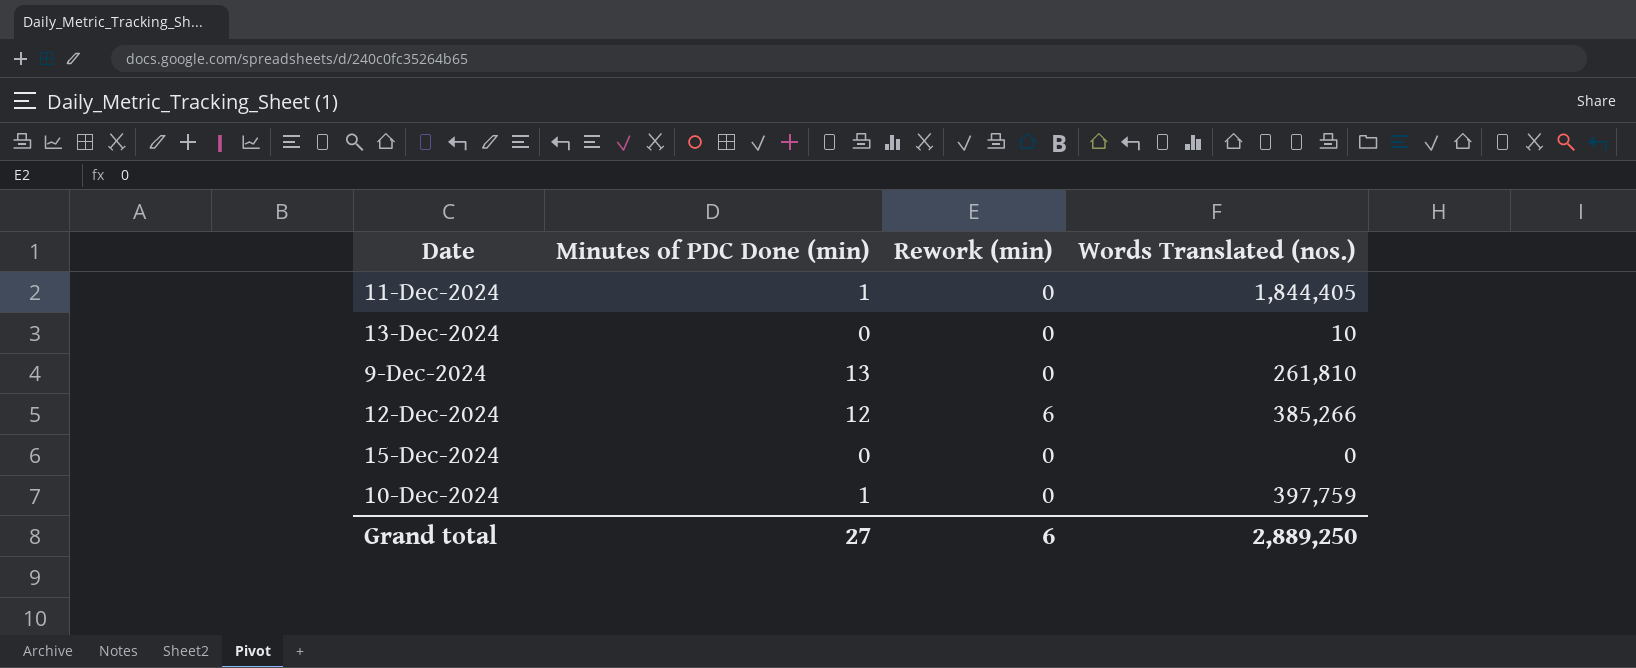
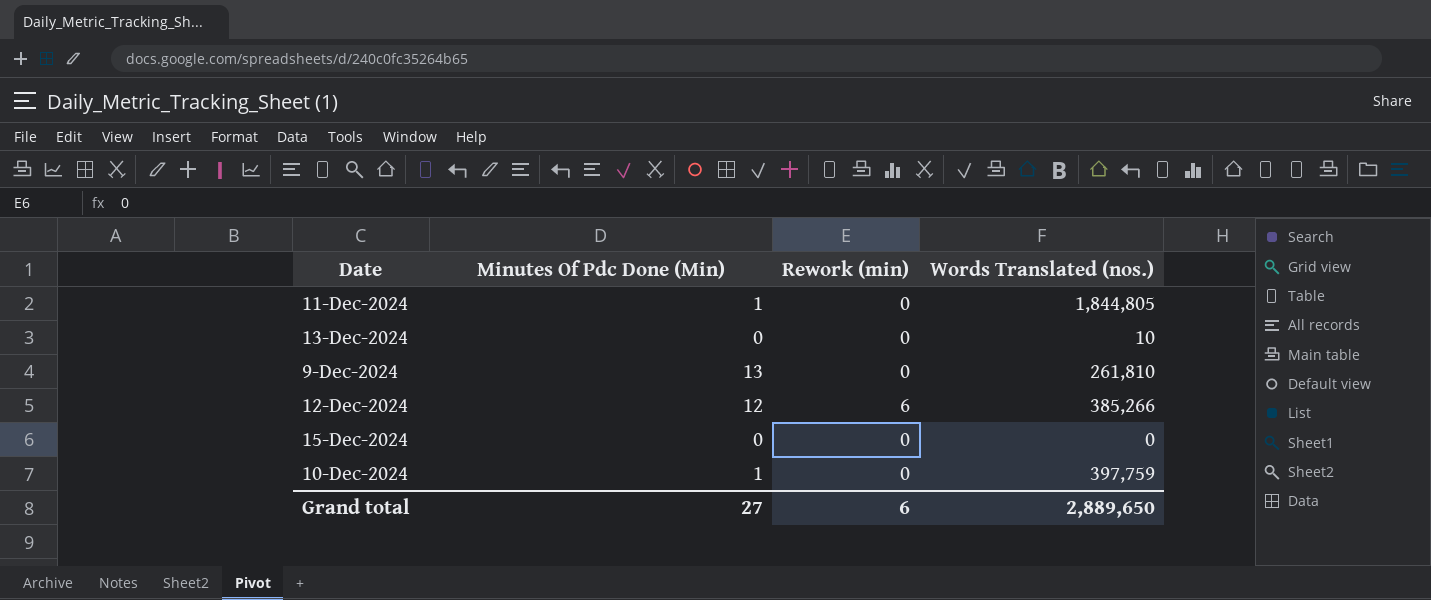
column name: Minutes of PDC Done (min) -> Minutes Of Pdc Done (Min)
11-Dec-2024 | Words Translated (nos.): 1,844,405 -> 1,844,805
Grand total | Words Translated (nos.): 2,889,250 -> 2,889,650

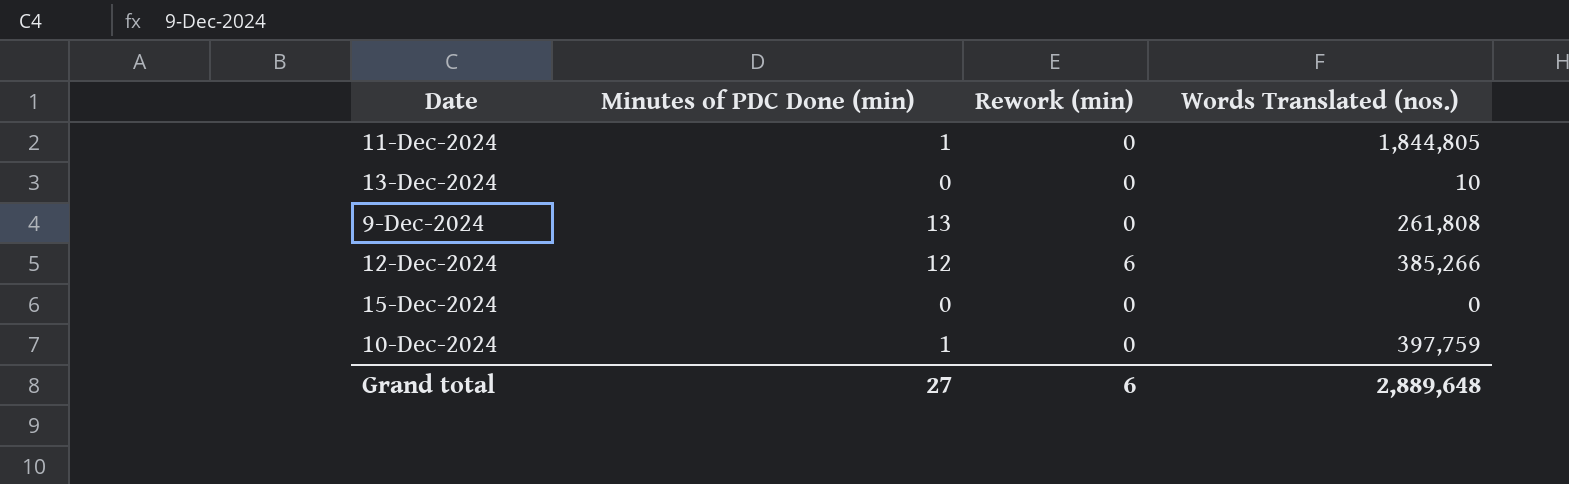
column name: Minutes Of Pdc Done (Min) -> Minutes of PDC Done (min)
9-Dec-2024 | Words Translated (nos.): 261,810 -> 261,808
Grand total | Words Translated (nos.): 2,889,650 -> 2,889,648

